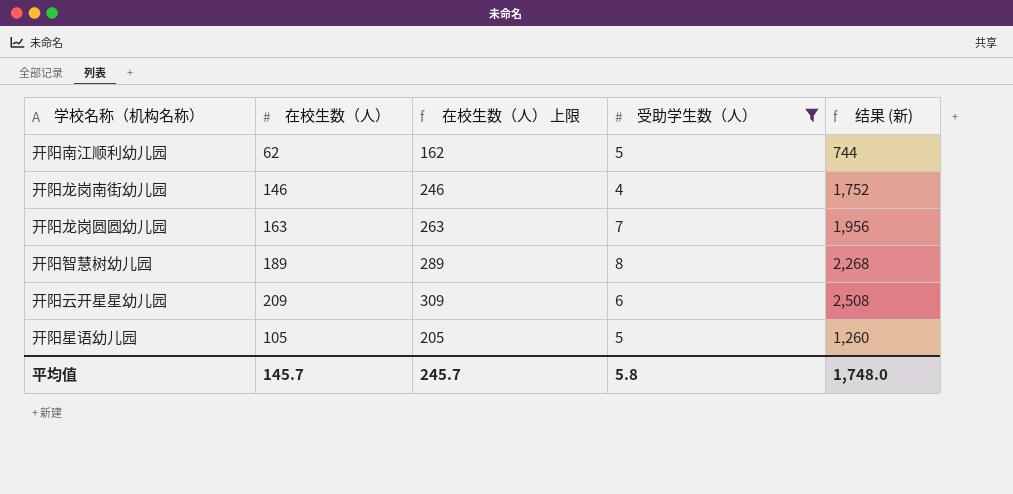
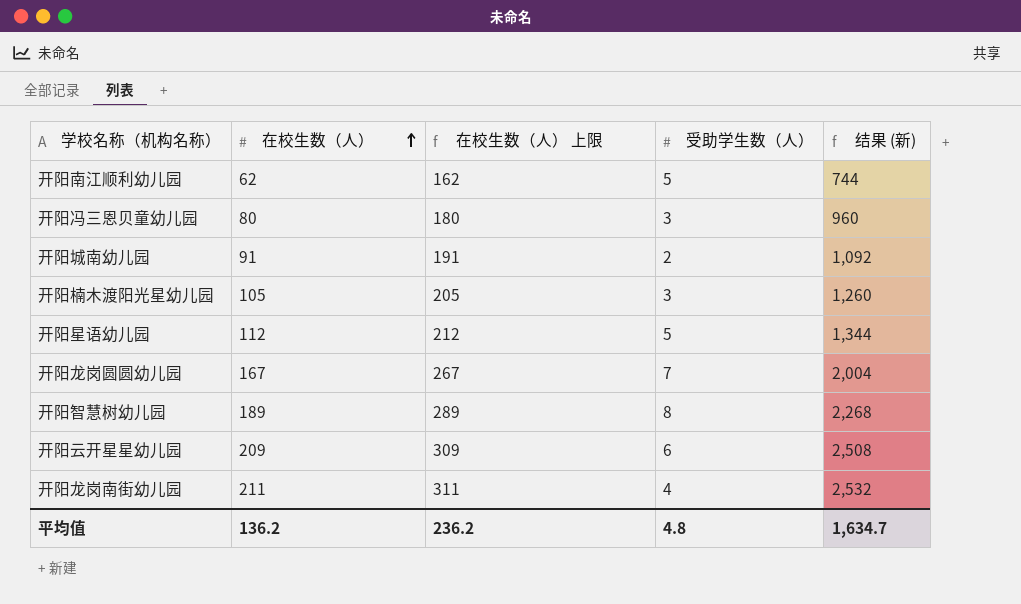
filter: 受助学生数（人） >= 4 -> none
row order: none -> 在校生数（人） ascending
开阳星语幼儿园 | 在校生数（人）: 105 -> 112
开阳星语幼儿园 | 在校生数（人） 上限: 205 -> 212
开阳星语幼儿园 | 结果 (新): 1,260 -> 1,344
开阳龙岗圆圆幼儿园 | 在校生数（人）: 163 -> 167
开阳龙岗圆圆幼儿园 | 在校生数（人） 上限: 263 -> 267
开阳龙岗圆圆幼儿园 | 结果 (新): 1,956 -> 2,004
开阳龙岗南街幼儿园 | 在校生数（人）: 146 -> 211
开阳龙岗南街幼儿园 | 在校生数（人） 上限: 246 -> 311
开阳龙岗南街幼儿园 | 结果 (新): 1,752 -> 2,532
平均值 | 在校生数（人）: 145.7 -> 136.2
平均值 | 在校生数（人） 上限: 245.7 -> 236.2
平均值 | 受助学生数（人）: 5.8 -> 4.8
平均值 | 结果 (新): 1,748.0 -> 1,634.7

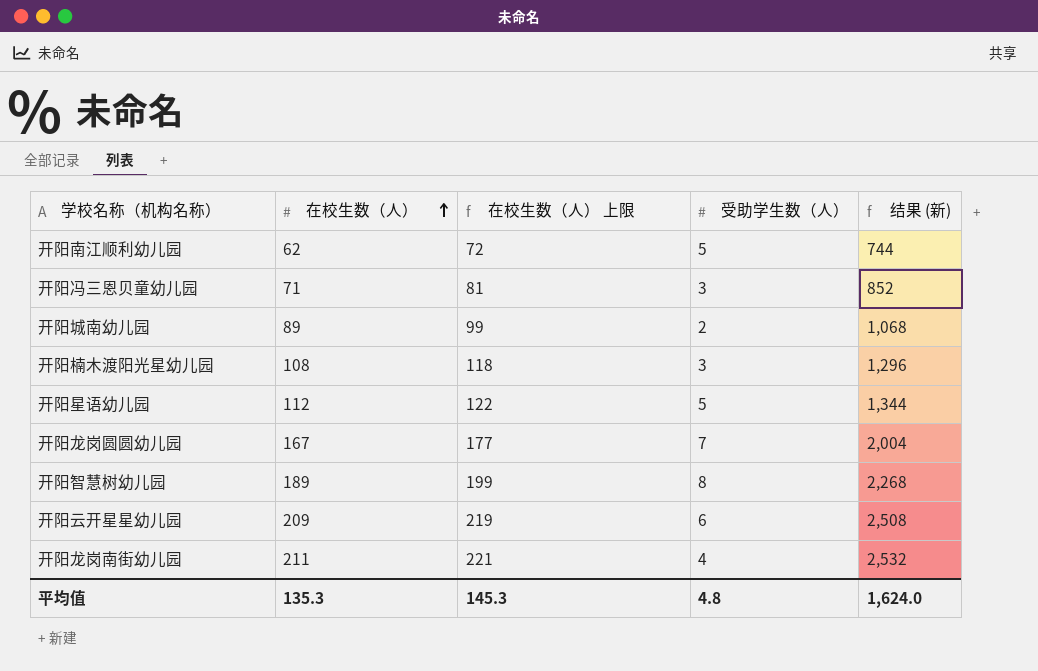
column 在校生数（人） 上限 | formula: [在校生数（人）] + 100 -> [在校生数（人）] + 10
开阳冯三恩贝童幼儿园 | 在校生数（人）: 80 -> 71
开阳冯三恩贝童幼儿园 | 结果 (新): 960 -> 852
开阳城南幼儿园 | 在校生数（人）: 91 -> 89
开阳城南幼儿园 | 结果 (新): 1,092 -> 1,068
开阳楠木渡阳光星幼儿园 | 在校生数（人）: 105 -> 108
开阳楠木渡阳光星幼儿园 | 结果 (新): 1,260 -> 1,296
平均值 | 在校生数（人）: 136.2 -> 135.3
平均值 | 在校生数（人） 上限: 236.2 -> 145.3
平均值 | 结果 (新): 1,634.7 -> 1,624.0

